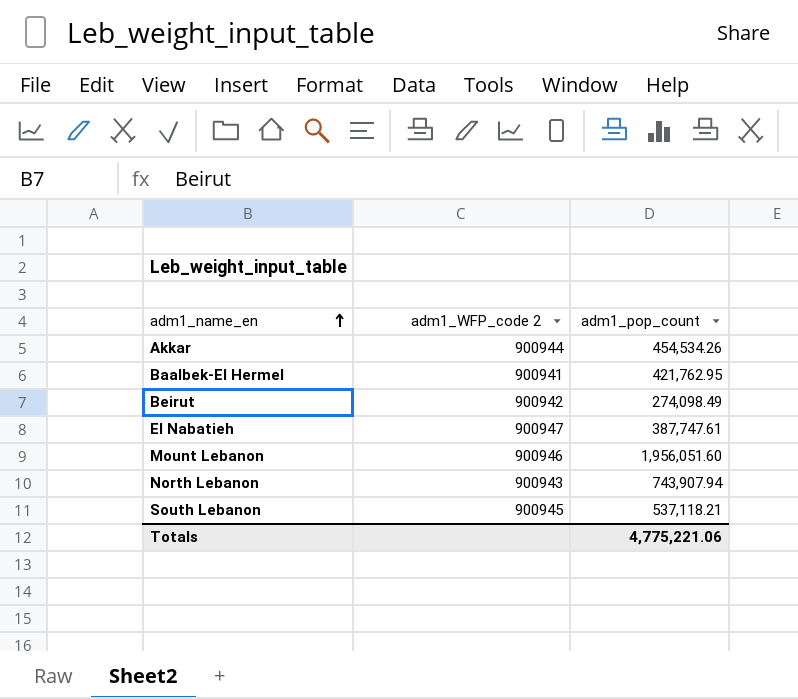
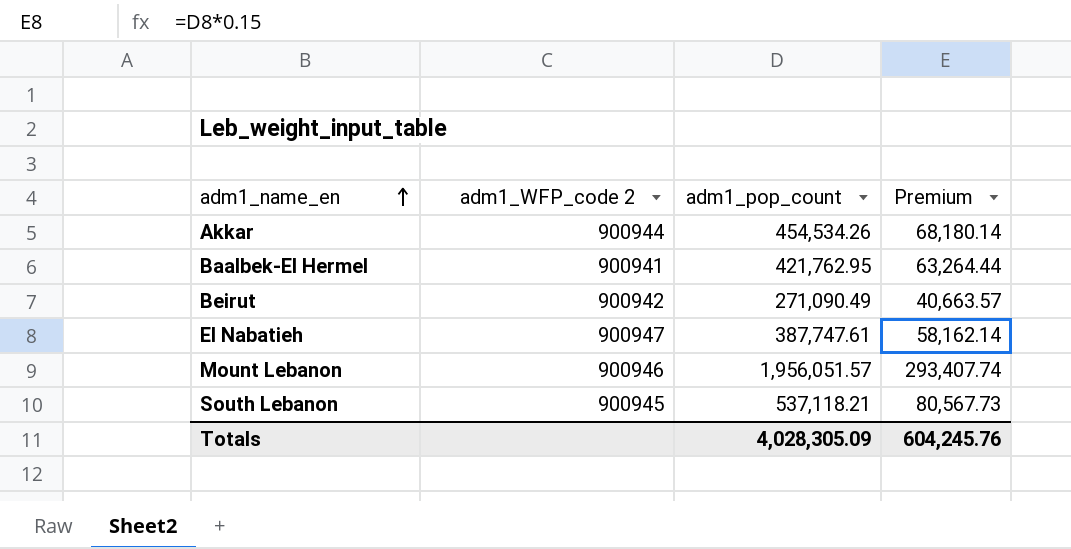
column Premium | formula: none -> [adm1_pop_count] * 0.15
row North Lebanon: 900943 | 743,907.94 -> none
Beirut | adm1_pop_count: 274,098.49 -> 271,090.49
Mount Lebanon | adm1_pop_count: 1,956,051.60 -> 1,956,051.57
Totals | adm1_pop_count: 4,775,221.06 -> 4,028,305.09

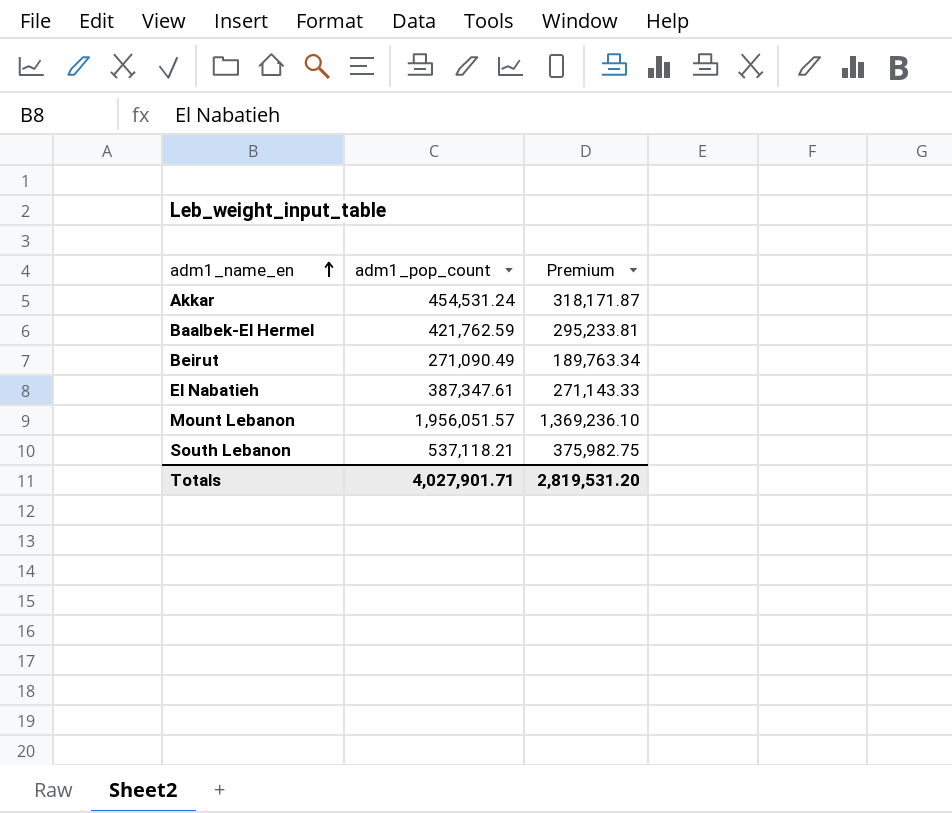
column adm1_WFP_code 2 | position: 2 -> none
column Premium | formula: [adm1_pop_count] * 0.15 -> [adm1_pop_count] * 0.7
Akkar | adm1_pop_count: 454,534.26 -> 454,531.24
Baalbek-El Hermel | adm1_pop_count: 421,762.95 -> 421,762.59
El Nabatieh | adm1_pop_count: 387,747.61 -> 387,347.61
Totals | adm1_pop_count: 4,028,305.09 -> 4,027,901.71
Totals | Premium: 604,245.76 -> 2,819,531.20

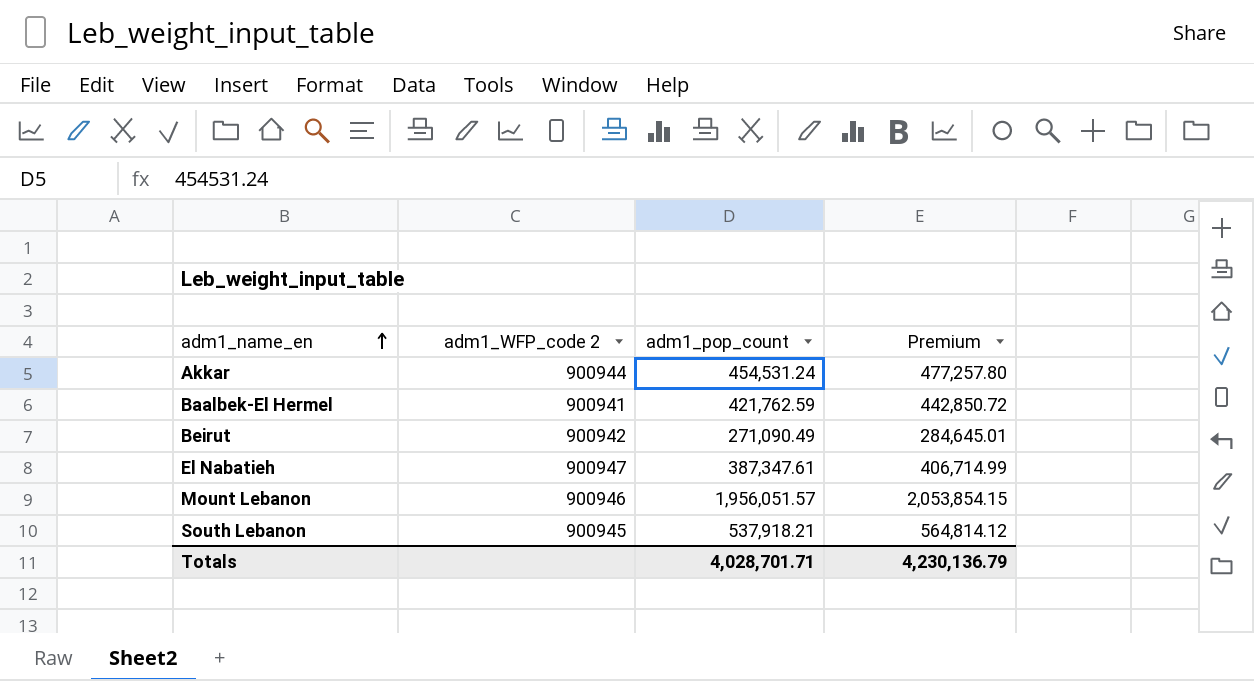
column adm1_WFP_code 2 | position: none -> 2
column Premium | formula: [adm1_pop_count] * 0.7 -> [adm1_pop_count] * 1.05
South Lebanon | adm1_pop_count: 537,118.21 -> 537,918.21
Totals | adm1_pop_count: 4,027,901.71 -> 4,028,701.71
Totals | Premium: 2,819,531.20 -> 4,230,136.79

